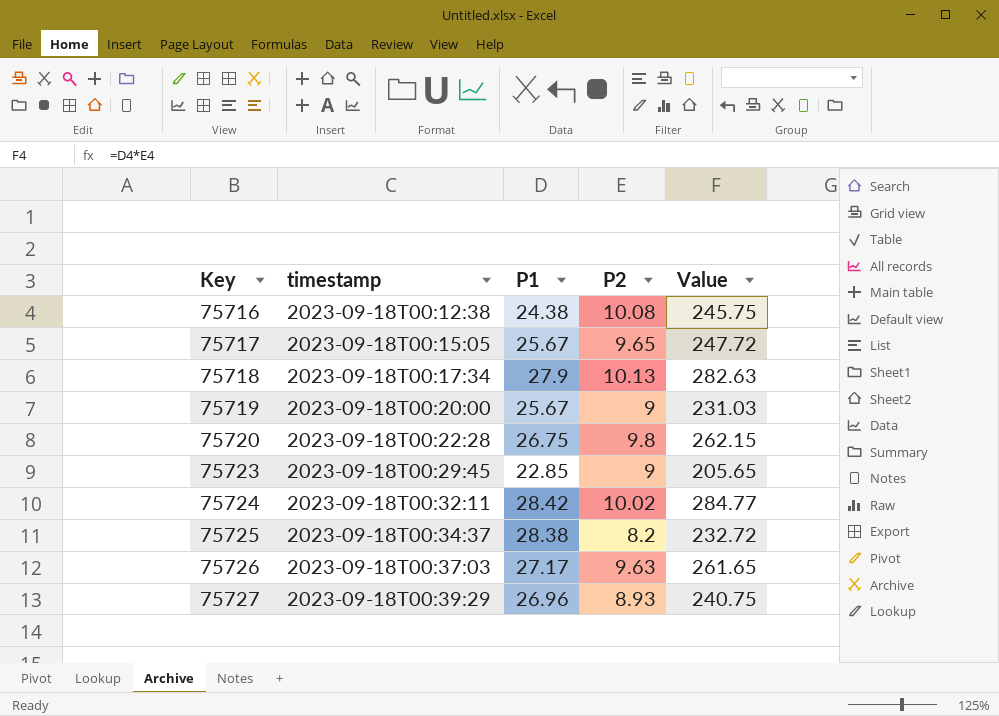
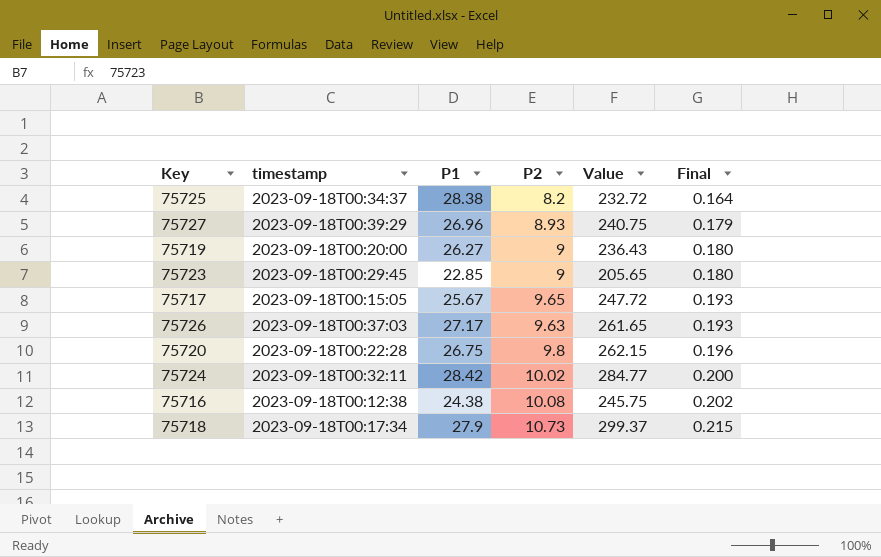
row order: Key ascending -> Final ascending
column Final | formula: none -> [P2] * 0.02
75719 | P1: 25.67 -> 26.27
75719 | Value: 231.03 -> 236.43
75718 | P2: 10.13 -> 10.73
75718 | Value: 282.63 -> 299.37

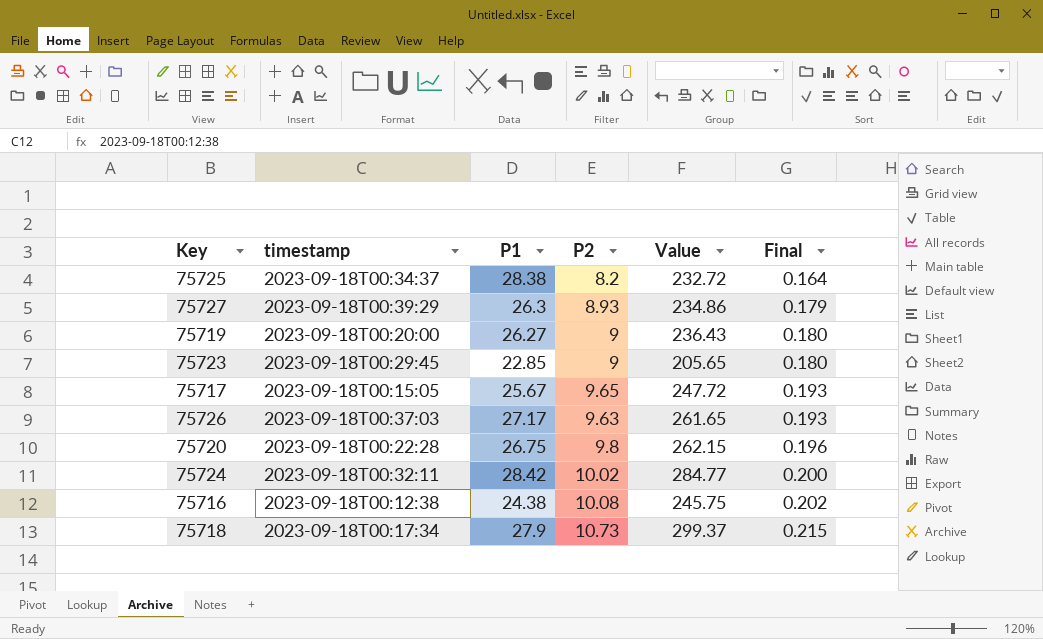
75727 | P1: 26.96 -> 26.3
75727 | Value: 240.75 -> 234.86

